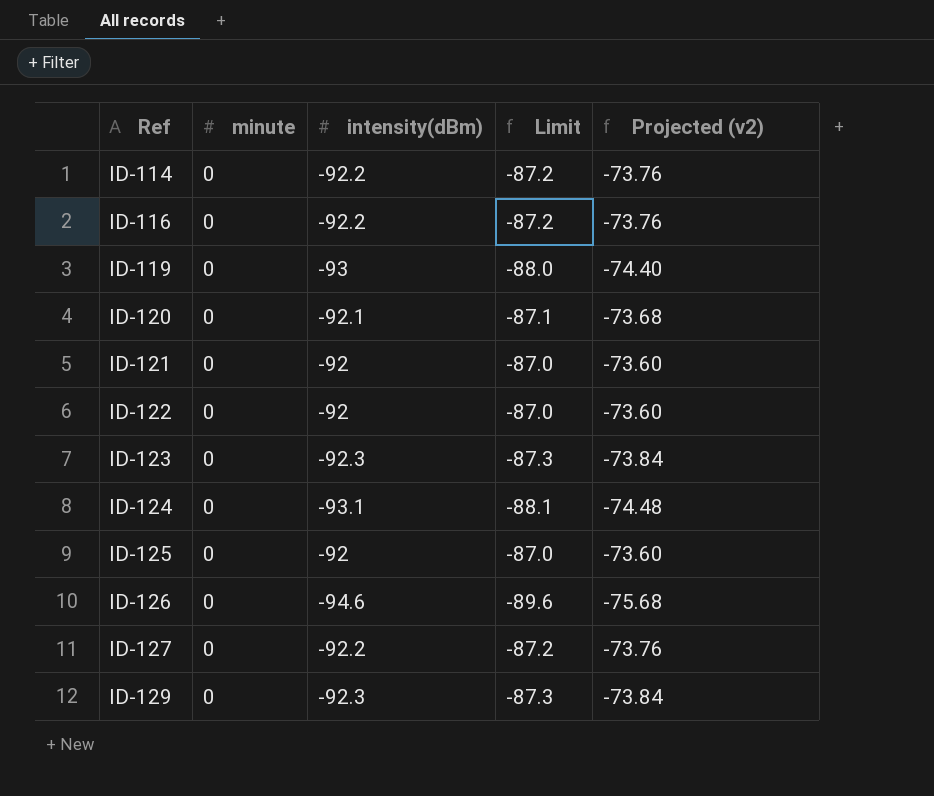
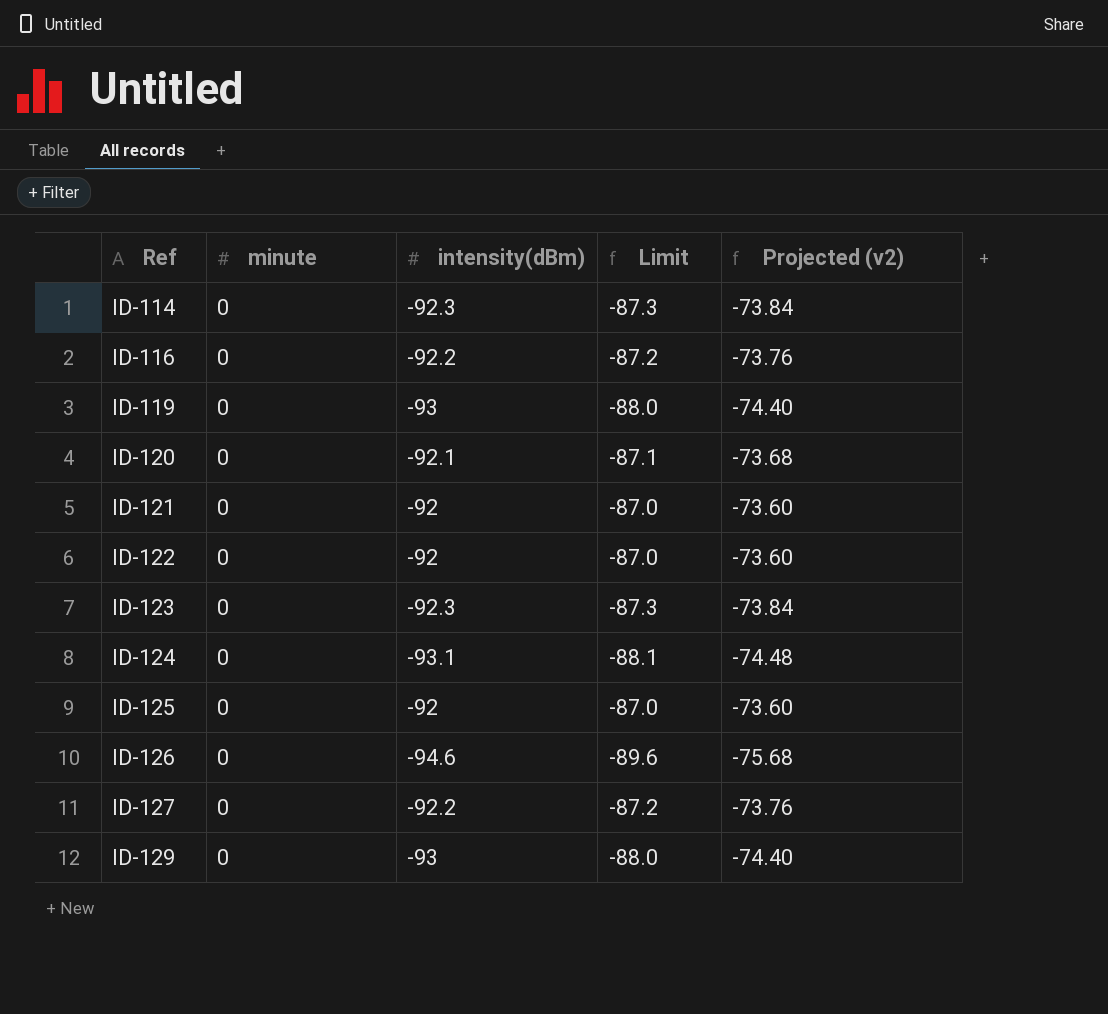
ID-114 | intensity(dBm): -92.2 -> -92.3
ID-114 | Limit: -87.2 -> -87.3
ID-114 | Projected (v2): -73.76 -> -73.84
ID-129 | intensity(dBm): -92.3 -> -93
ID-129 | Limit: -87.3 -> -88.0
ID-129 | Projected (v2): -73.84 -> -74.40

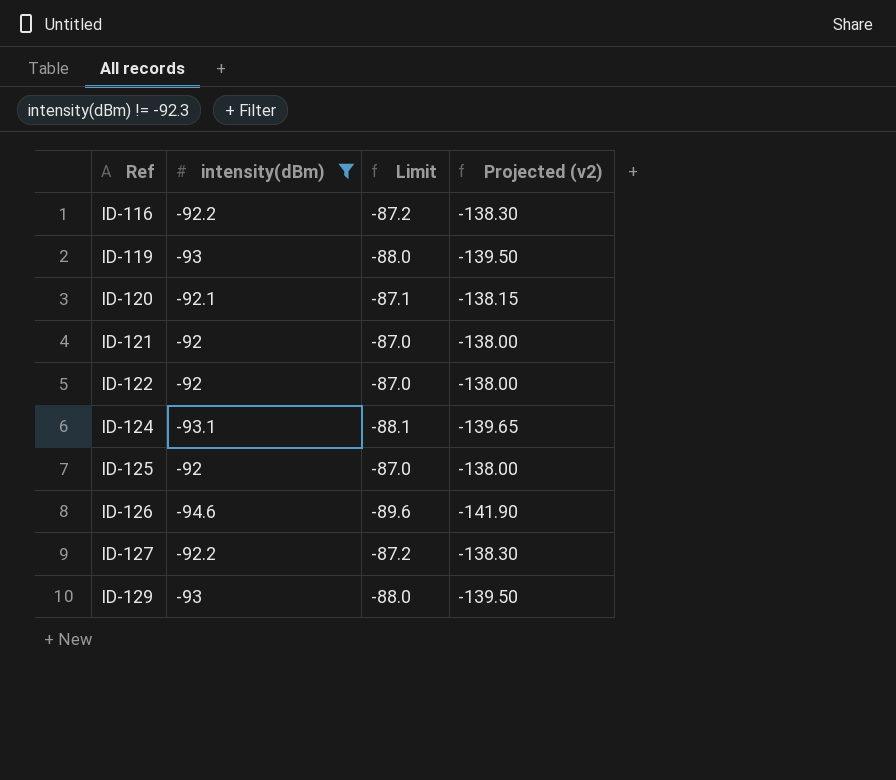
filter: none -> intensity(dBm) != -92.3
column minute | position: 2 -> none
column Projected (v2) | formula: [intensity(dBm)] * 0.8 -> [intensity(dBm)] * 1.5

